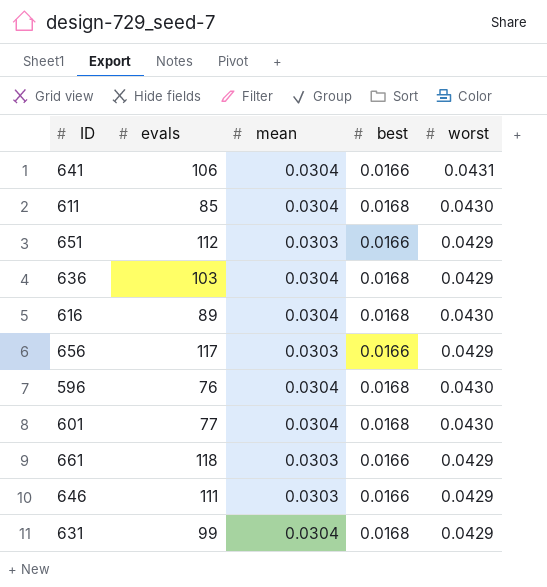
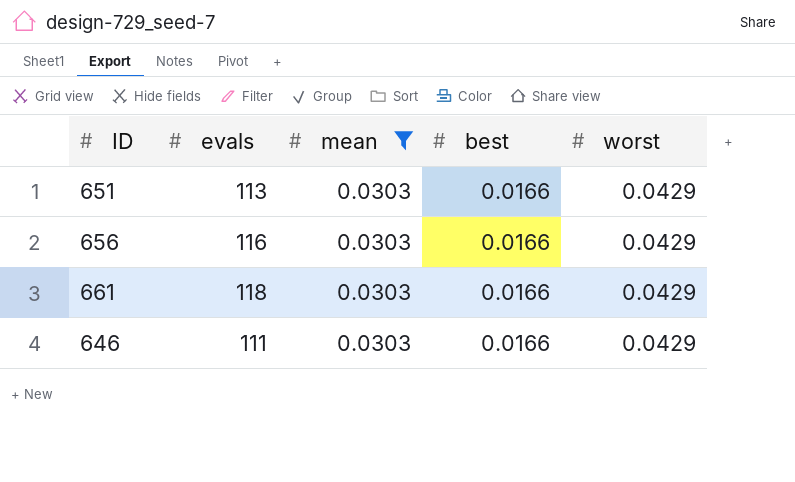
filter: none -> mean = 0.0303
651 | evals: 112 -> 113
656 | evals: 117 -> 116

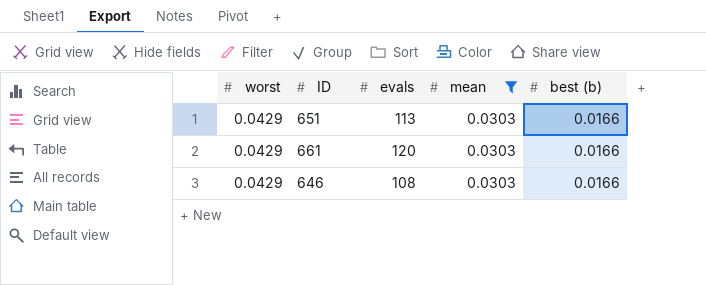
column worst | position: 5 -> 1
column name: best -> best (b)
row 656: 116 | 0.0303 | 0.0166 | 0.0429 -> none
661 | evals: 118 -> 120
646 | evals: 111 -> 108

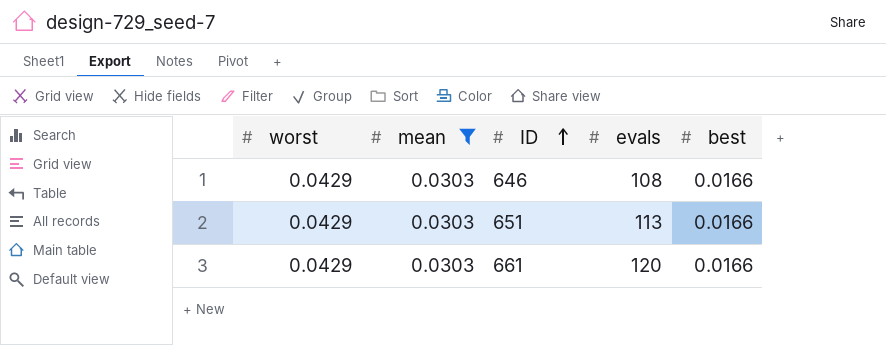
row order: none -> ID ascending
column mean | position: 4 -> 2
column name: best (b) -> best

